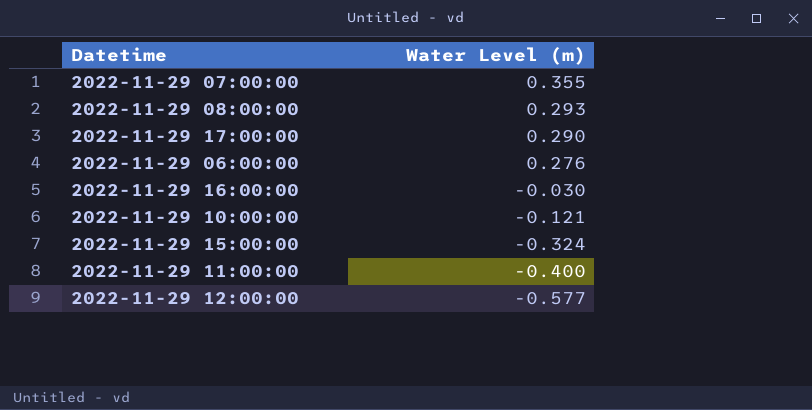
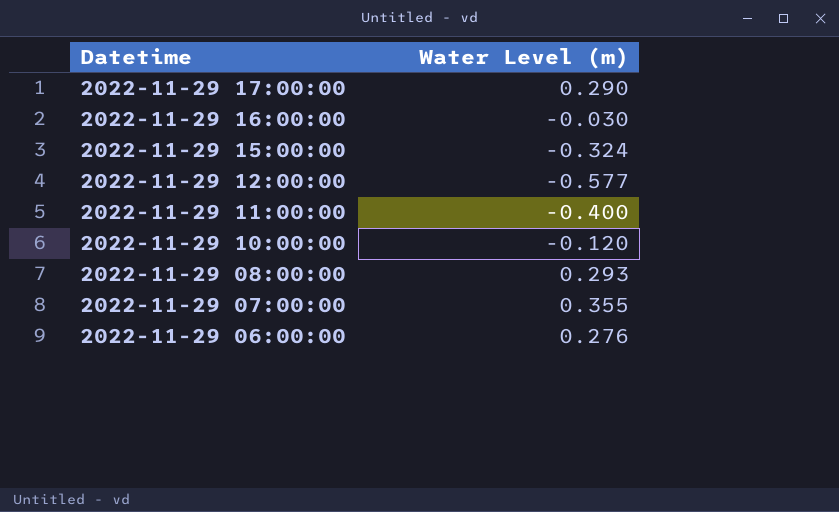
row order: Water Level (m) descending -> Datetime descending
2022-11-29 10:00:00 | Water Level (m): -0.121 -> -0.120

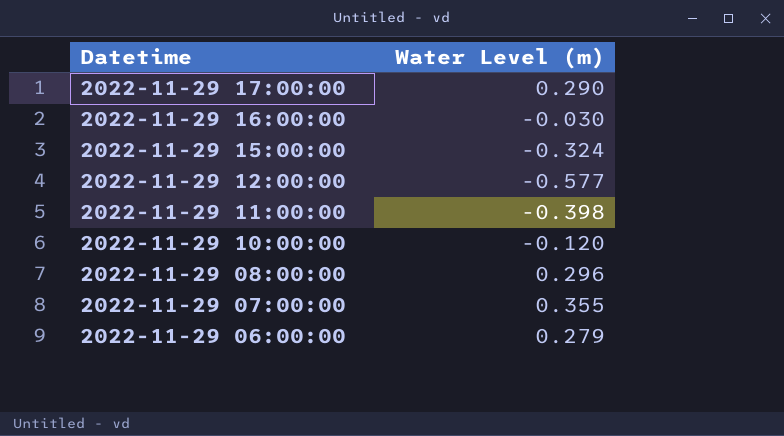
2022-11-29 11:00:00 | Water Level (m): -0.400 -> -0.398
2022-11-29 08:00:00 | Water Level (m): 0.293 -> 0.296
2022-11-29 06:00:00 | Water Level (m): 0.276 -> 0.279

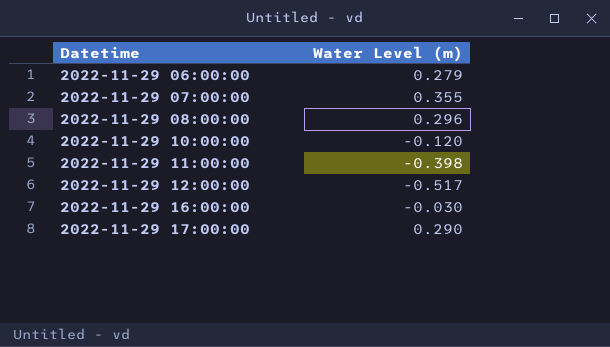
row order: Datetime descending -> Datetime ascending
row 2022-11-29 15:00:00: -0.324 -> none
2022-11-29 12:00:00 | Water Level (m): -0.577 -> -0.517

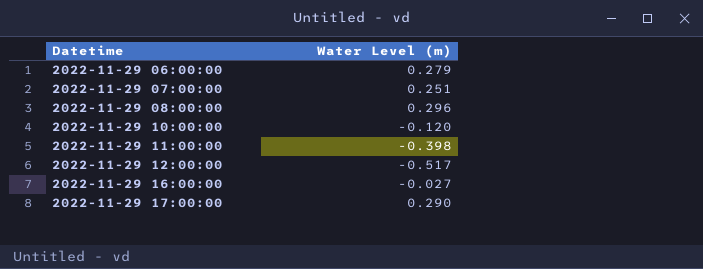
2022-11-29 07:00:00 | Water Level (m): 0.355 -> 0.251
2022-11-29 16:00:00 | Water Level (m): -0.030 -> -0.027

